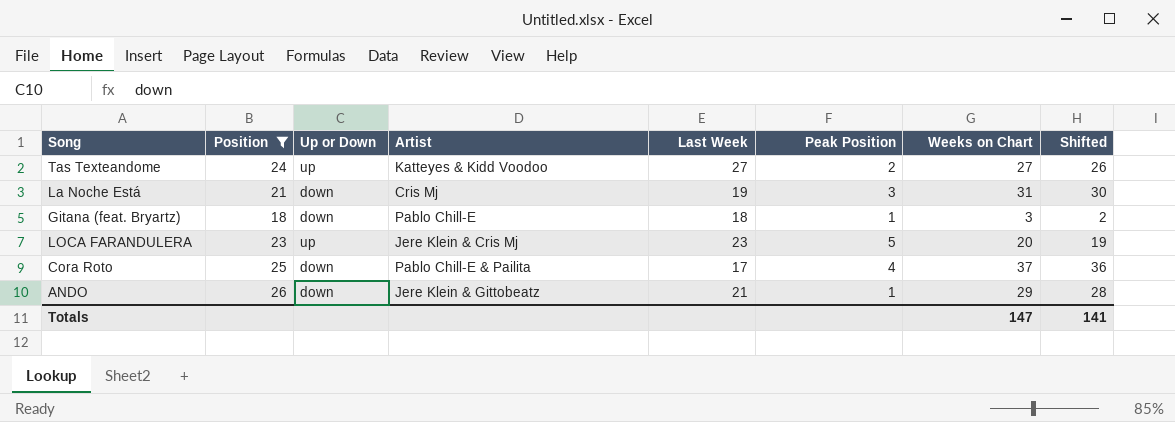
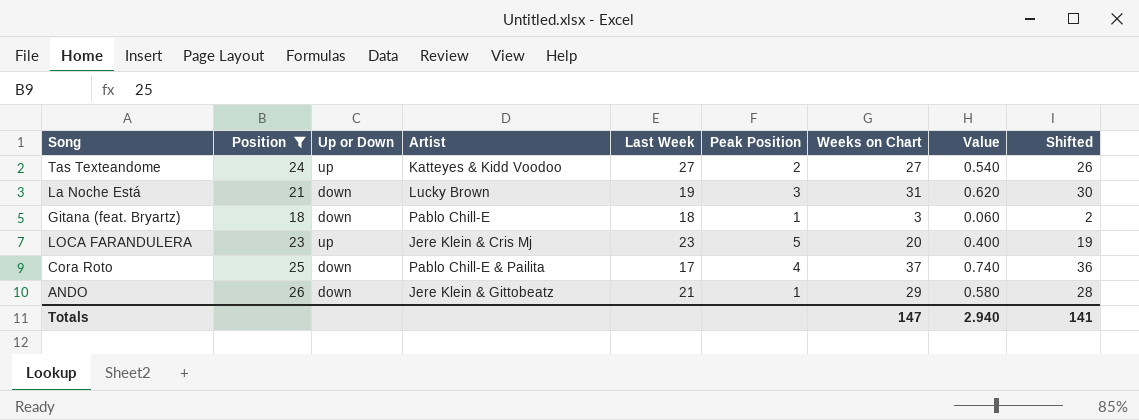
column Value | formula: none -> [Weeks on Chart] * 0.02
La Noche Está | Artist: Cris Mj -> Lucky Brown

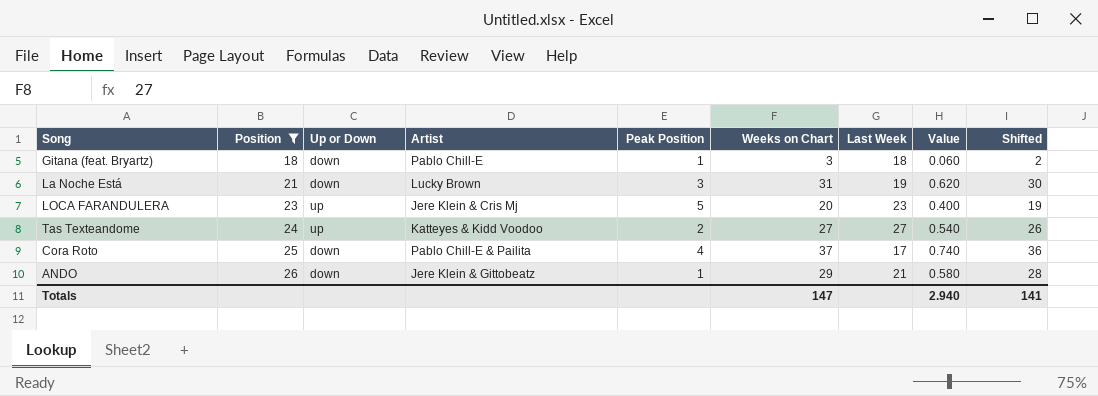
row order: none -> Position ascending
column Last Week | position: 5 -> 7

